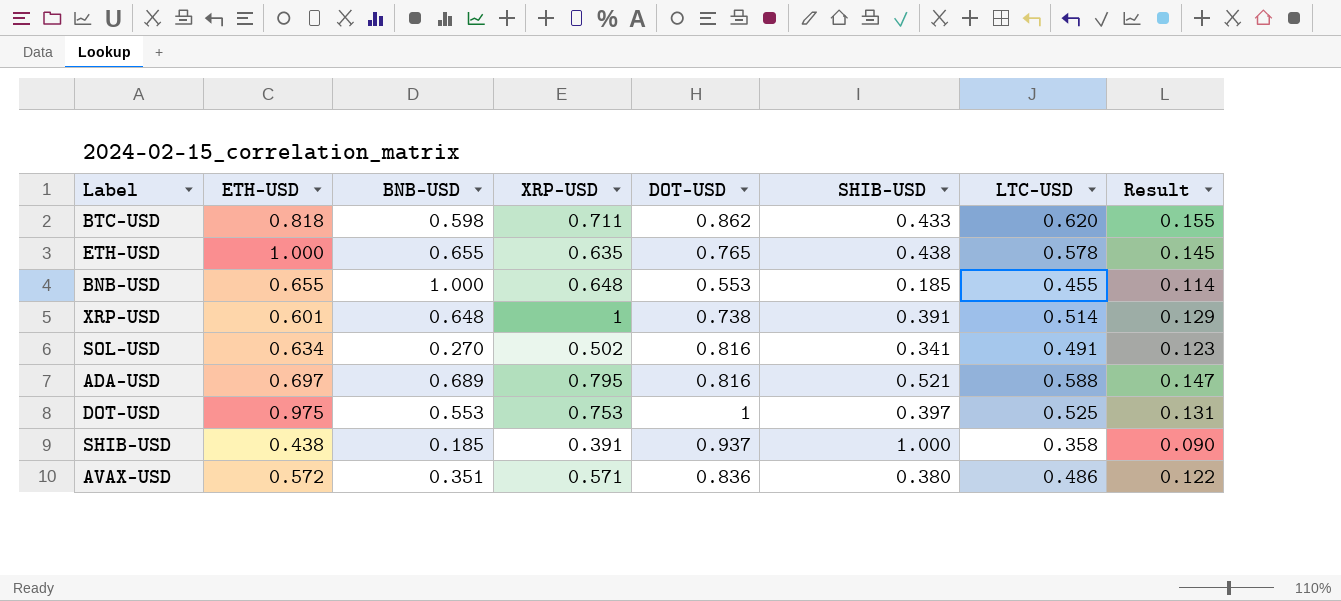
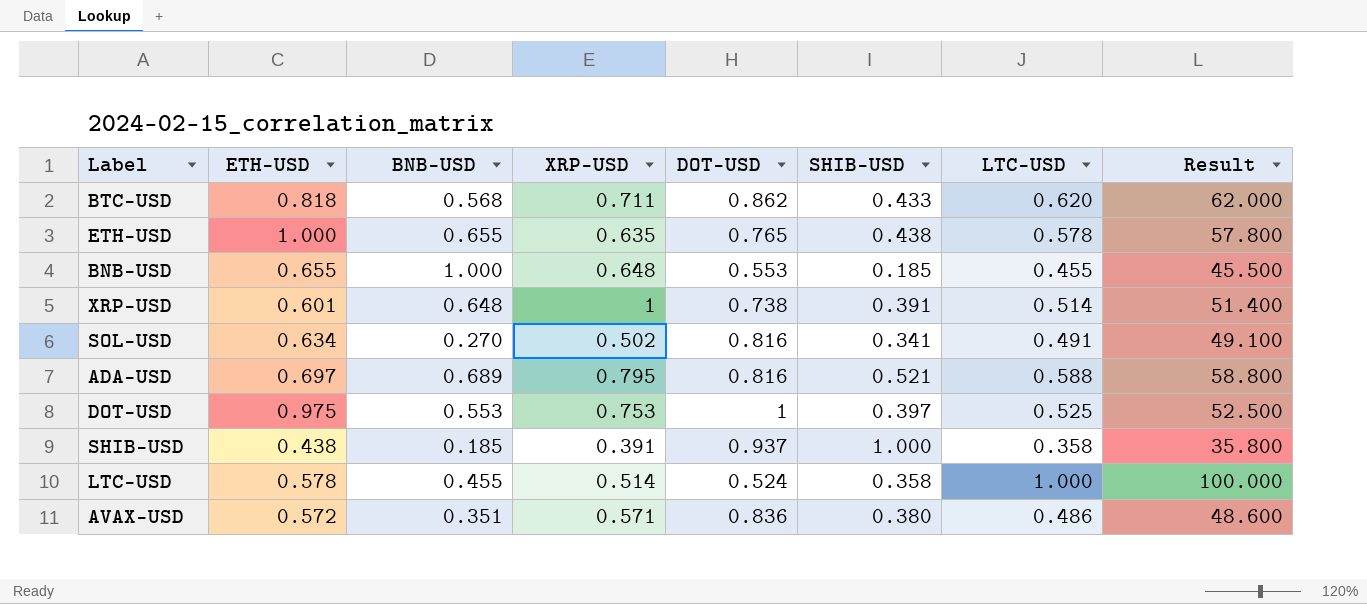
column Result | formula: [LTC-USD] * 0.25 -> [LTC-USD] * 100
BTC-USD | BNB-USD: 0.598 -> 0.568
row LTC-USD: none -> 0.578 | 0.455 | 0.514 | 0.524 | 0.358 | 1.000 | 100.000

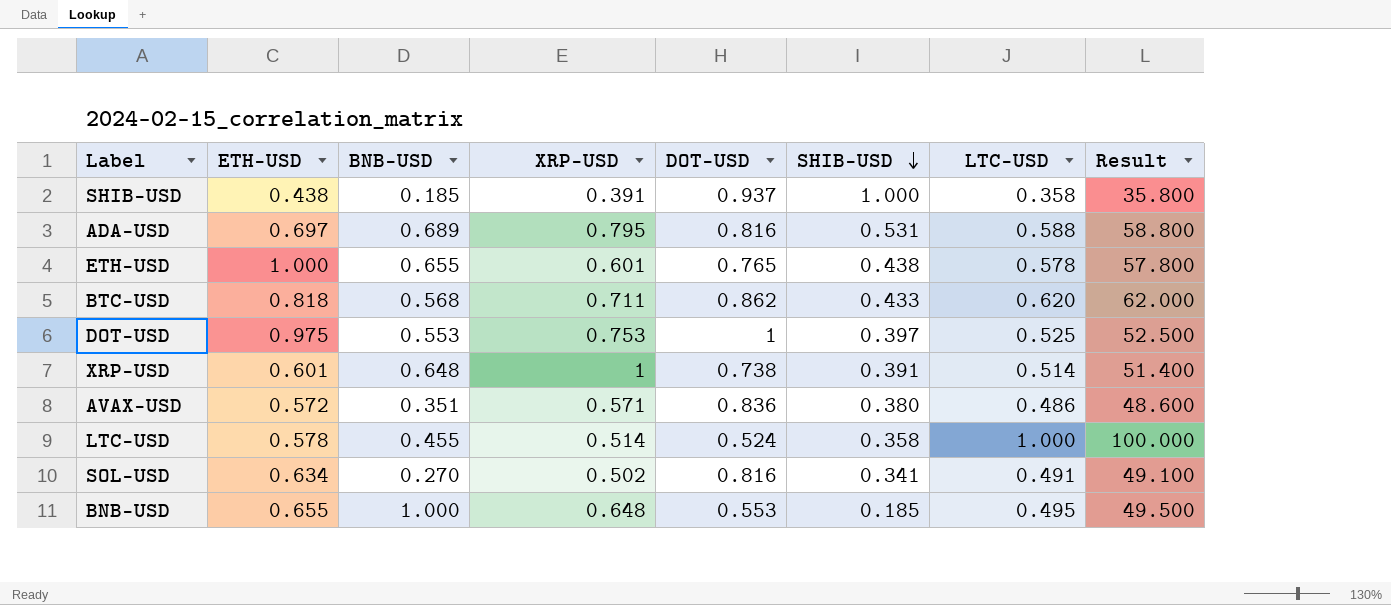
row order: none -> SHIB-USD descending
ADA-USD | SHIB-USD: 0.521 -> 0.531
ETH-USD | XRP-USD: 0.635 -> 0.601
BNB-USD | LTC-USD: 0.455 -> 0.495
BNB-USD | Result: 45.500 -> 49.500

